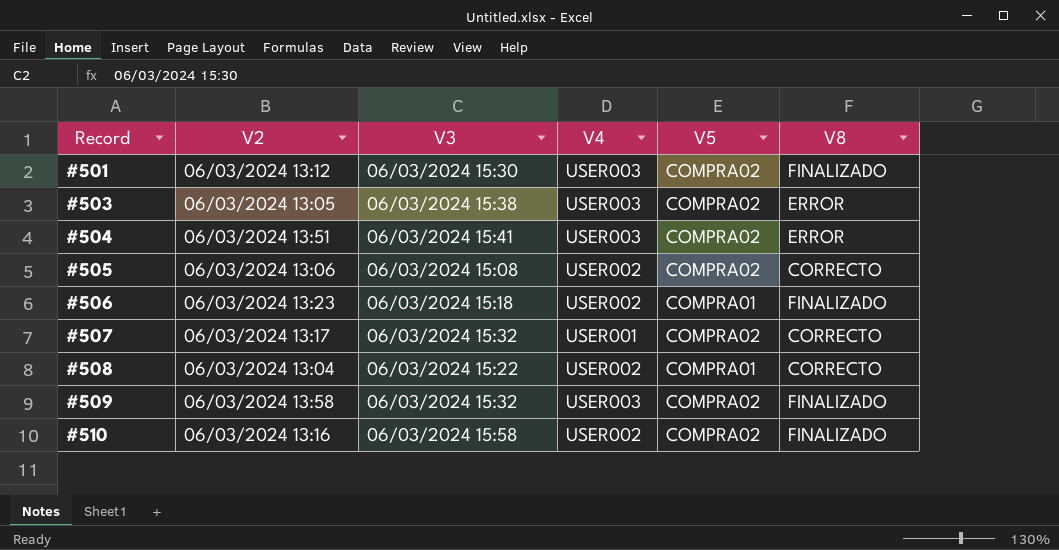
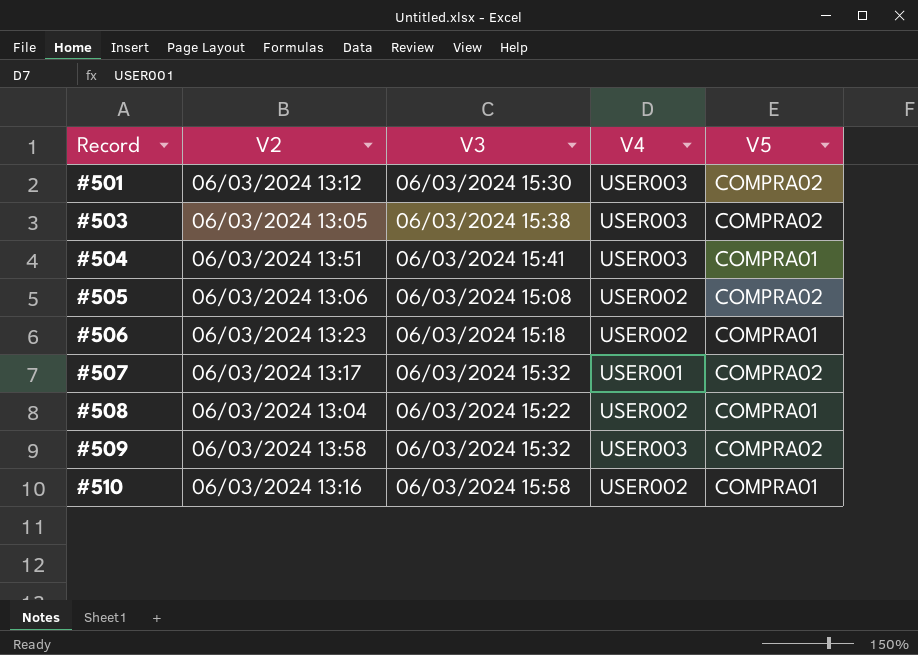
column V8 | position: 6 -> none
#504 | V5: COMPRA02 -> COMPRA01
#510 | V5: COMPRA02 -> COMPRA01

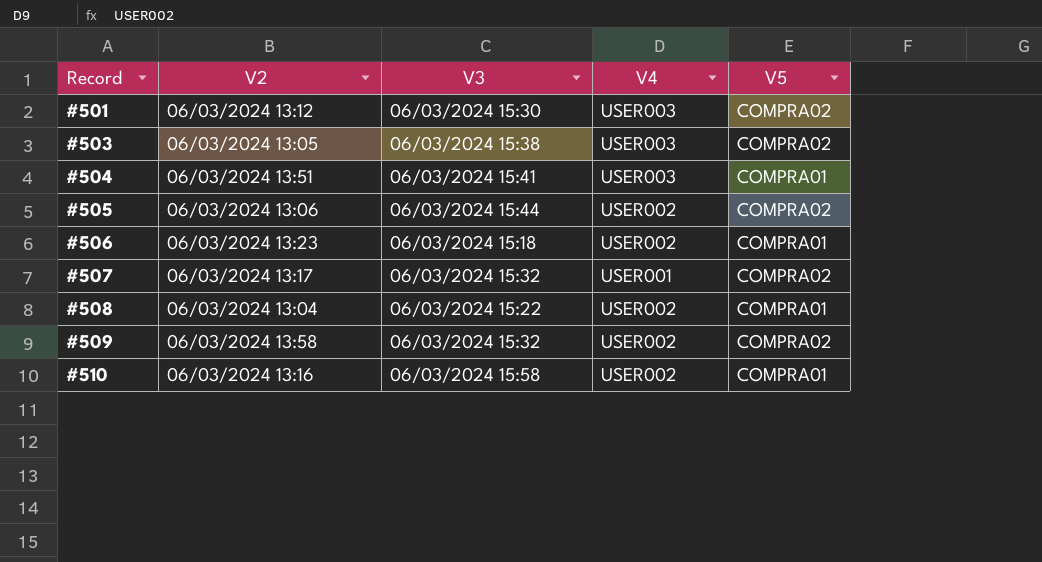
#505 | V3: 06/03/2024 15:08 -> 06/03/2024 15:44
#509 | V4: USER003 -> USER002

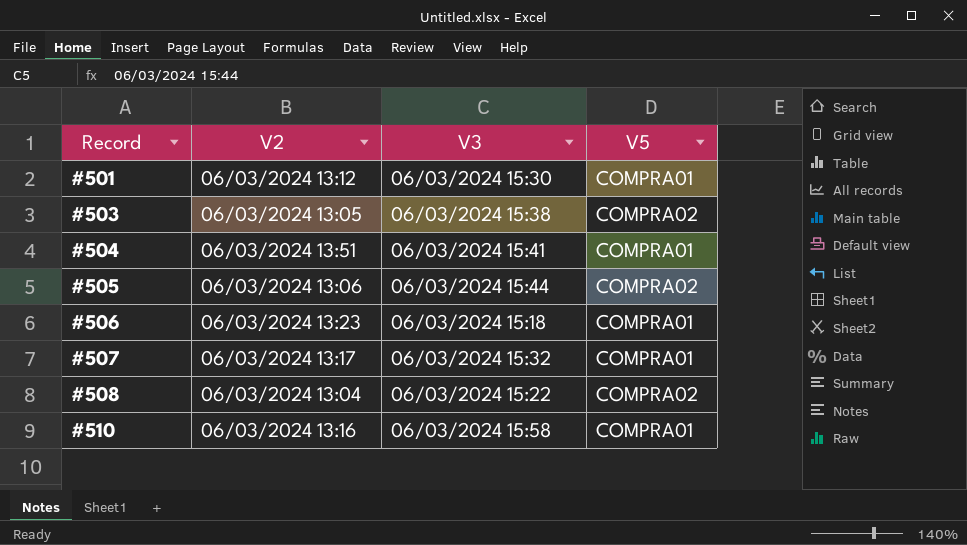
column V4 | position: 4 -> none
row #509: 06/03/2024 13:58 | 06/03/2024 15:32 | USER002 | COMPRA02 -> none
#501 | V5: COMPRA02 -> COMPRA01
#507 | V5: COMPRA02 -> COMPRA01
#508 | V5: COMPRA01 -> COMPRA02

